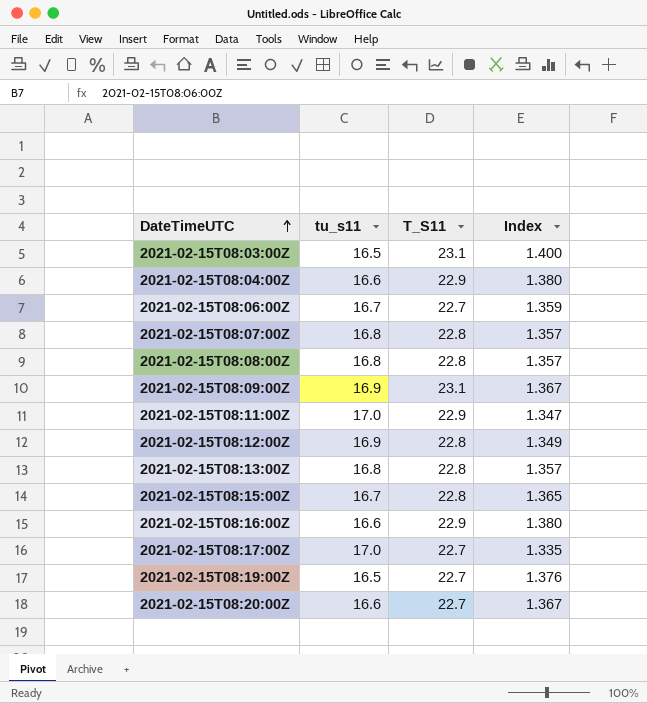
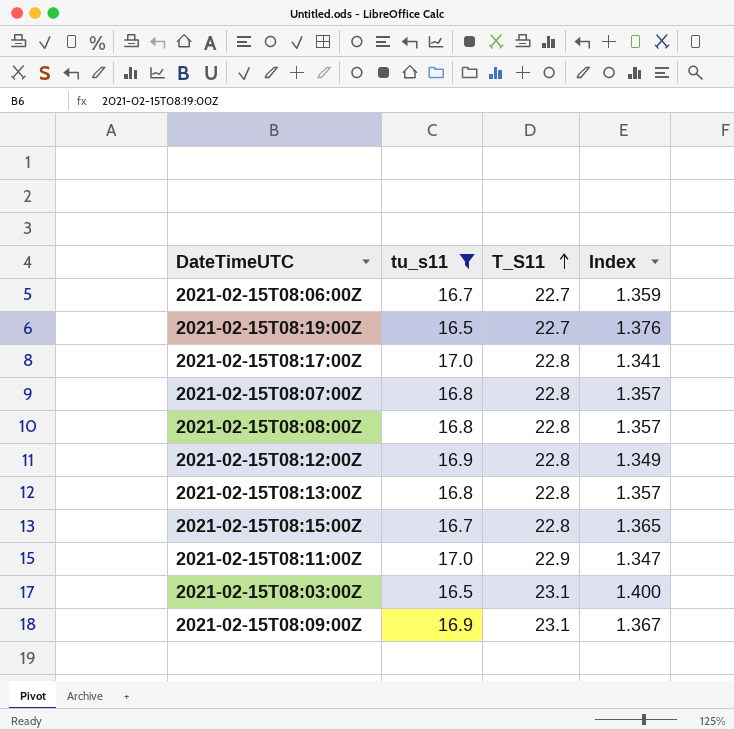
filter: none -> tu_s11 != 16.6
row order: DateTimeUTC ascending -> T_S11 ascending
2021-02-15T08:17:00Z | T_S11: 22.7 -> 22.8
2021-02-15T08:17:00Z | Index: 1.335 -> 1.341

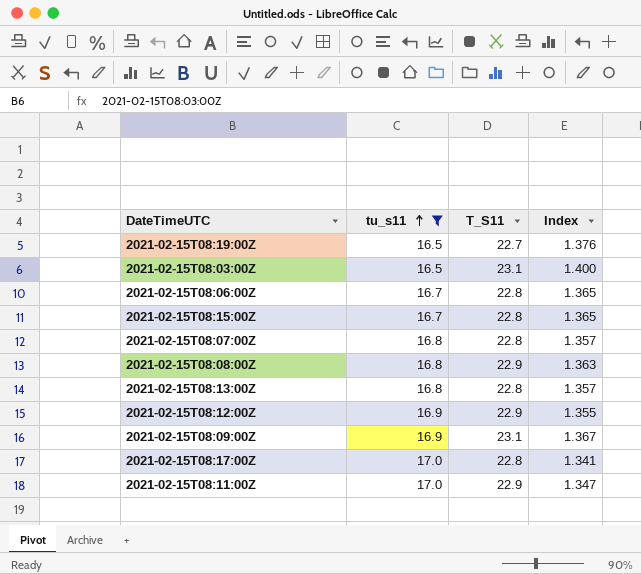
row order: T_S11 ascending -> tu_s11 ascending
2021-02-15T08:06:00Z | T_S11: 22.7 -> 22.8
2021-02-15T08:06:00Z | Index: 1.359 -> 1.365
2021-02-15T08:08:00Z | T_S11: 22.8 -> 22.9
2021-02-15T08:08:00Z | Index: 1.357 -> 1.363
2021-02-15T08:12:00Z | T_S11: 22.8 -> 22.9
2021-02-15T08:12:00Z | Index: 1.349 -> 1.355

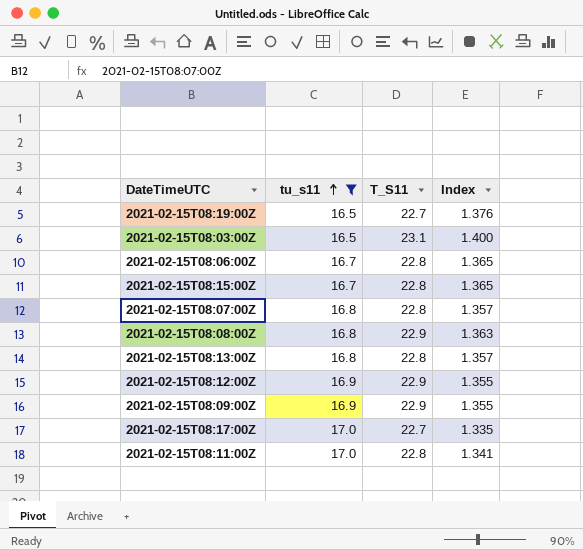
2021-02-15T08:09:00Z | T_S11: 23.1 -> 22.9
2021-02-15T08:09:00Z | Index: 1.367 -> 1.355
2021-02-15T08:17:00Z | T_S11: 22.8 -> 22.7
2021-02-15T08:17:00Z | Index: 1.341 -> 1.335
2021-02-15T08:11:00Z | T_S11: 22.9 -> 22.8
2021-02-15T08:11:00Z | Index: 1.347 -> 1.341

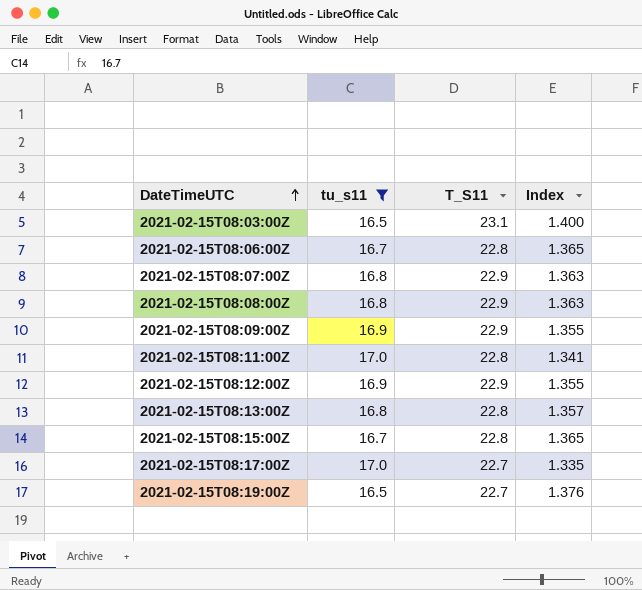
row order: tu_s11 ascending -> DateTimeUTC ascending
2021-02-15T08:07:00Z | T_S11: 22.8 -> 22.9
2021-02-15T08:07:00Z | Index: 1.357 -> 1.363

